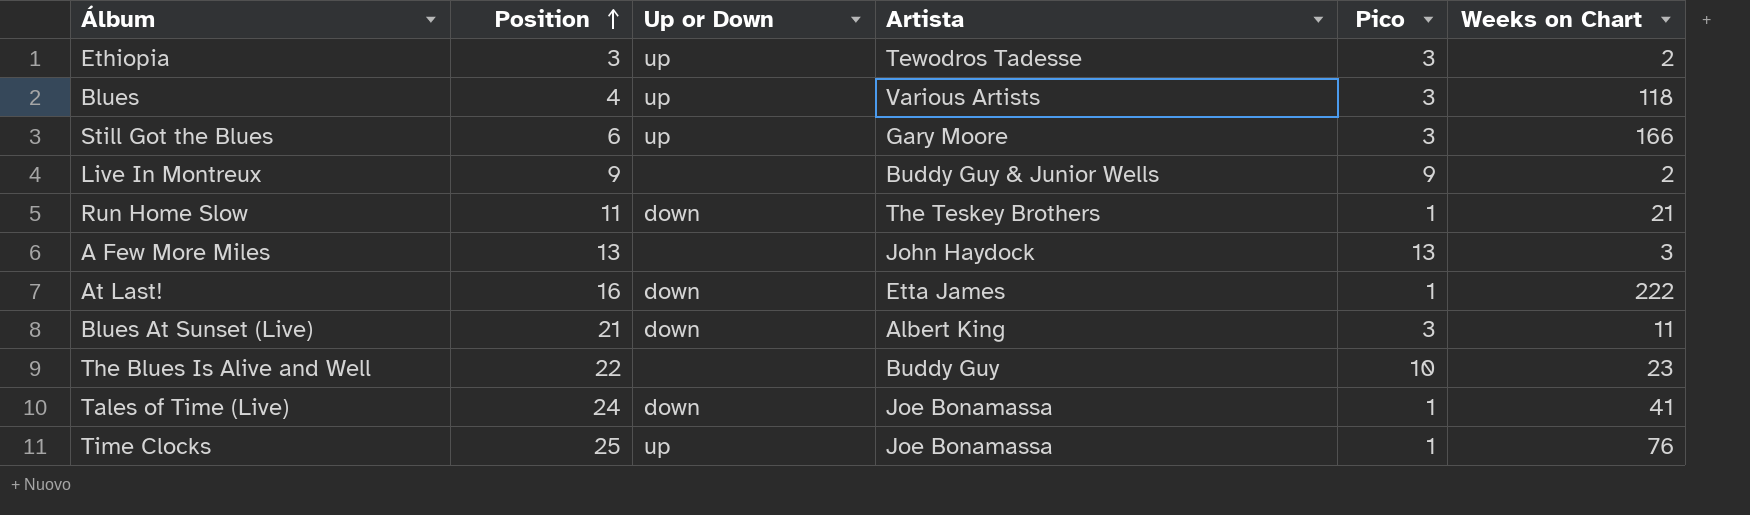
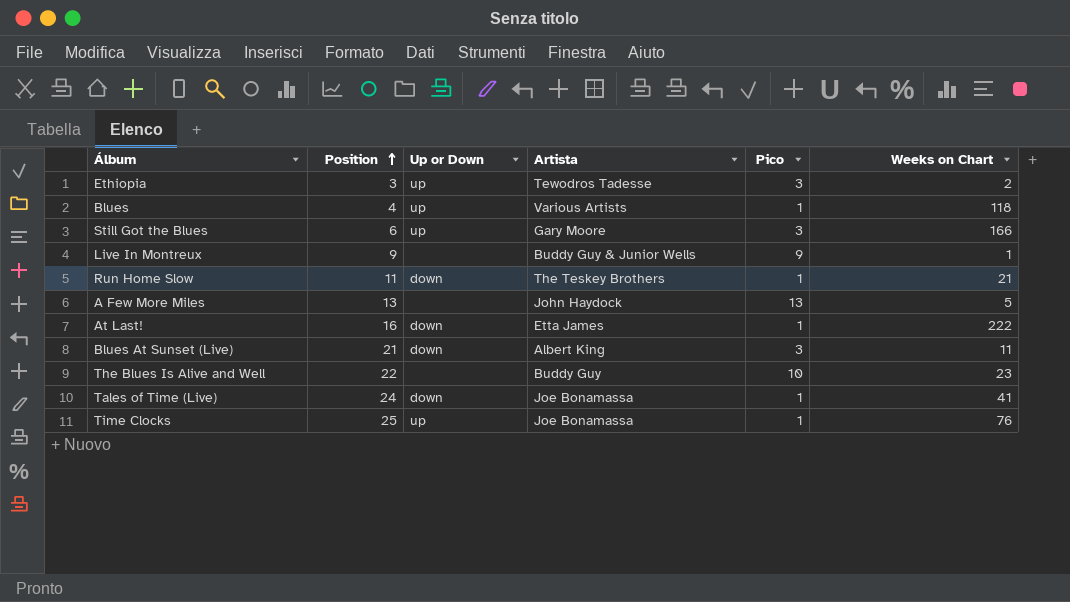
Blues | Pico: 3 -> 1
Live In Montreux | Weeks on Chart: 2 -> 1
A Few More Miles | Weeks on Chart: 3 -> 5

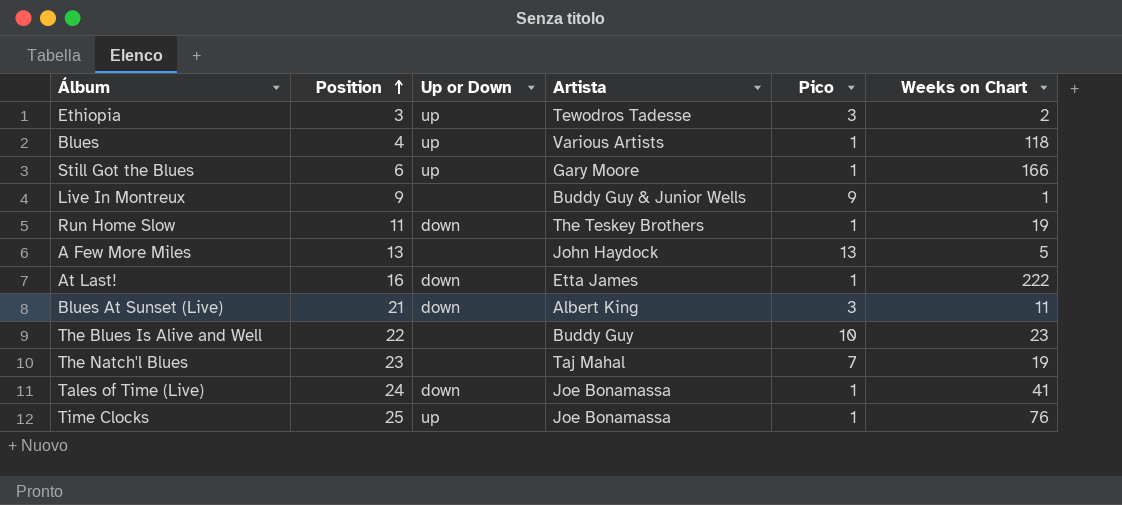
Still Got the Blues | Pico: 3 -> 1
Run Home Slow | Weeks on Chart: 21 -> 19
row The Natch'l Blues: none -> 23 | none | Taj Mahal | 7 | 19

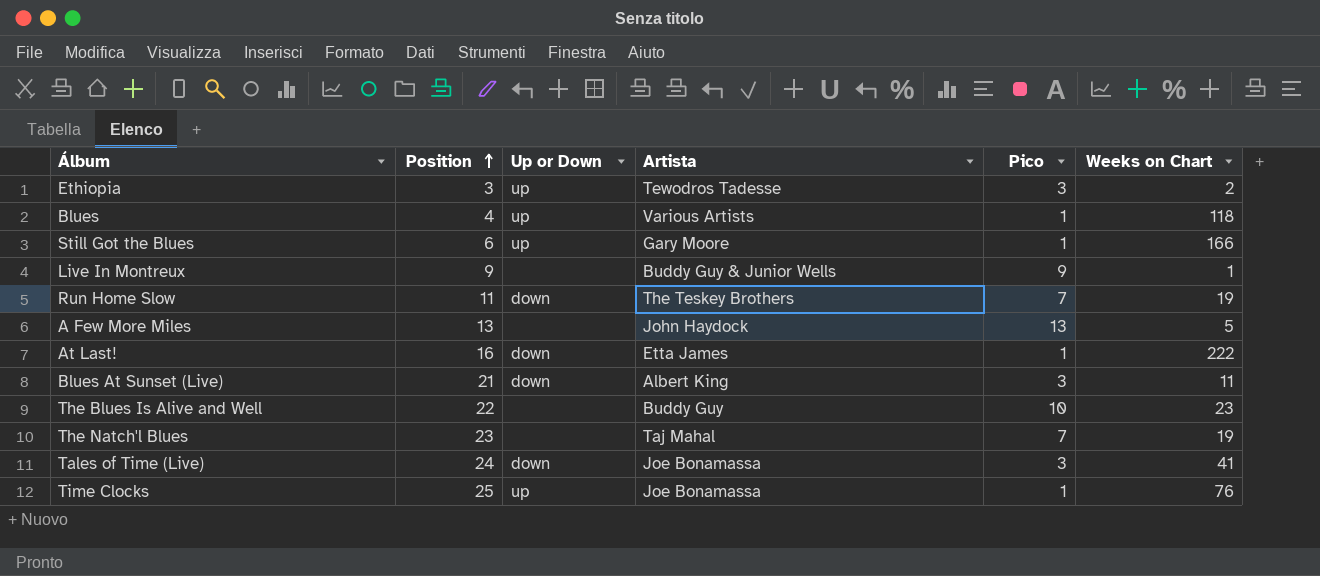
Run Home Slow | Pico: 1 -> 7
Tales of Time (Live) | Pico: 1 -> 3

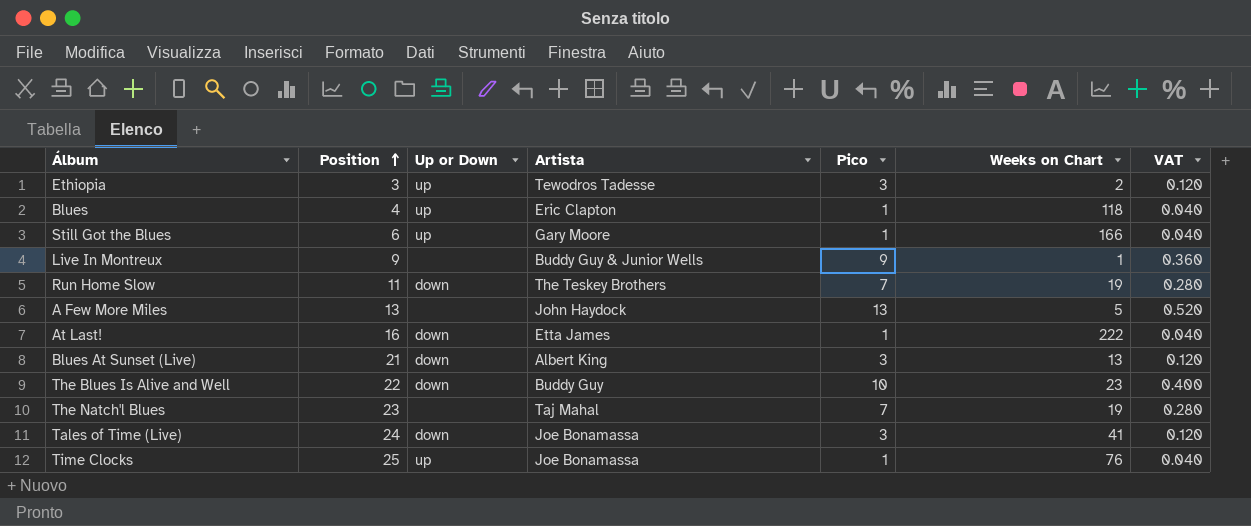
column VAT | formula: none -> [Pico] * 0.04
Blues | Artista: Various Artists -> Eric Clapton
Blues At Sunset (Live) | Weeks on Chart: 11 -> 13
The Blues Is Alive and Well | Up or Down: none -> down

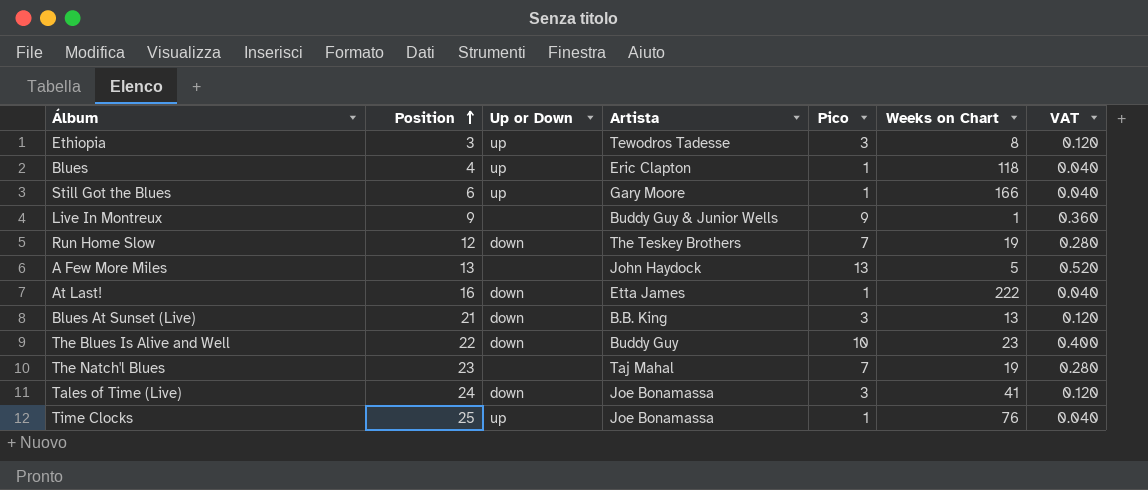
Ethiopia | Weeks on Chart: 2 -> 8
Run Home Slow | Position: 11 -> 12
Blues At Sunset (Live) | Artista: Albert King -> B.B. King

